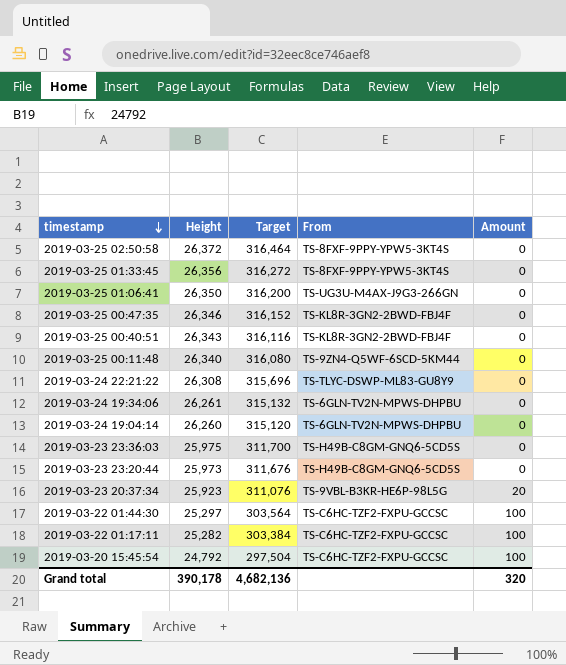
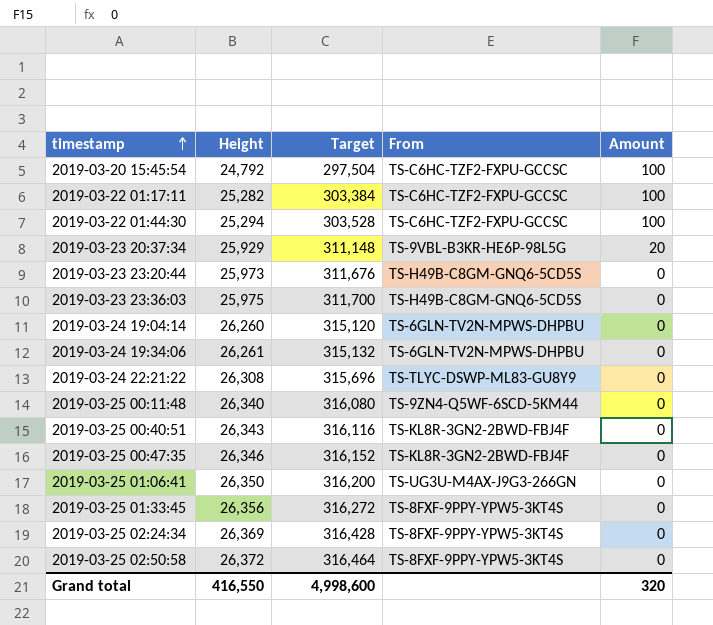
row order: timestamp descending -> timestamp ascending
2019-03-22 01:44:30 | Height: 25,297 -> 25,294
2019-03-22 01:44:30 | Target: 303,564 -> 303,528
2019-03-23 20:37:34 | Height: 25,923 -> 25,929
2019-03-23 20:37:34 | Target: 311,076 -> 311,148
row 2019-03-25 02:24:34: none -> 26,369 | 316,428 | TS-8FXF-9PPY-YPW5-3KT4S | 0
Grand total | Height: 390,178 -> 416,550
Grand total | Target: 4,682,136 -> 4,998,600

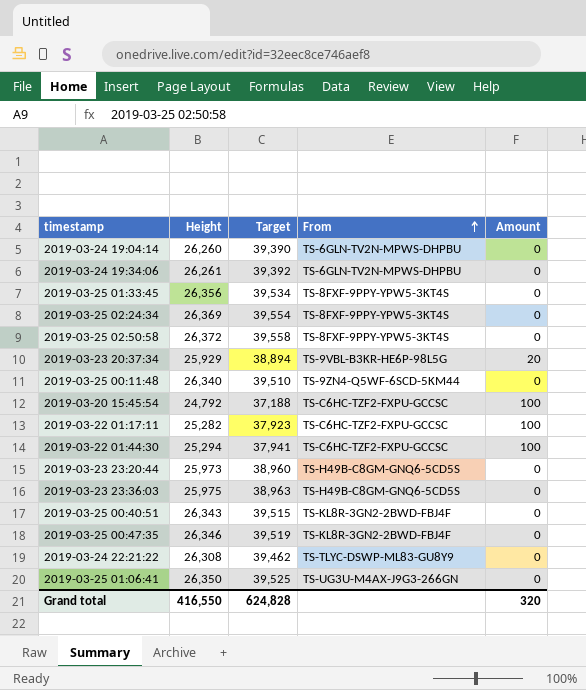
row order: timestamp ascending -> From ascending
column Target | formula: [Height] * 12 -> [Height] * 1.5
Grand total | Target: 4,998,600 -> 624,828

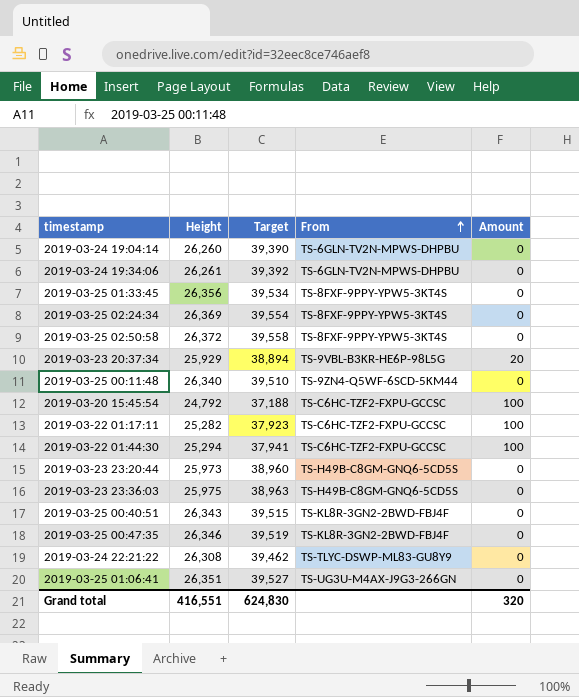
2019-03-25 01:06:41 | Height: 26,350 -> 26,351
2019-03-25 01:06:41 | Target: 39,525 -> 39,527
Grand total | Height: 416,550 -> 416,551
Grand total | Target: 624,828 -> 624,830

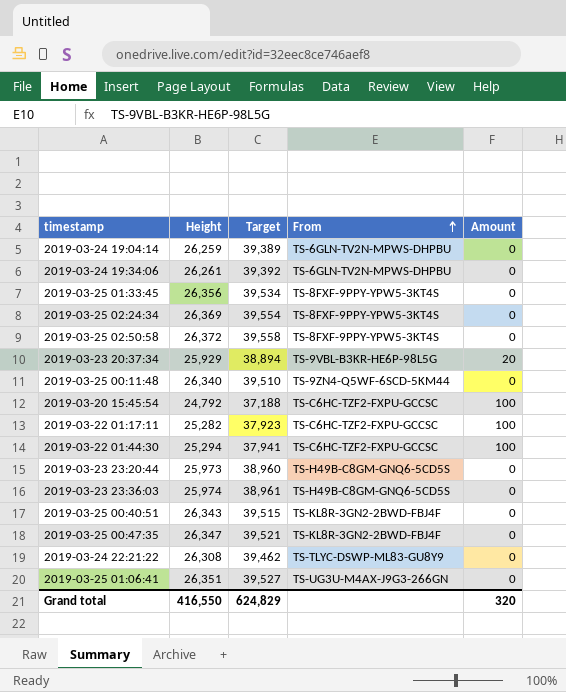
2019-03-24 19:04:14 | Height: 26,260 -> 26,259
2019-03-24 19:04:14 | Target: 39,390 -> 39,389
2019-03-23 23:36:03 | Height: 25,975 -> 25,974
2019-03-23 23:36:03 | Target: 38,963 -> 38,961
2019-03-25 00:47:35 | Height: 26,346 -> 26,347
2019-03-25 00:47:35 | Target: 39,519 -> 39,521
Grand total | Height: 416,551 -> 416,550
Grand total | Target: 624,830 -> 624,829

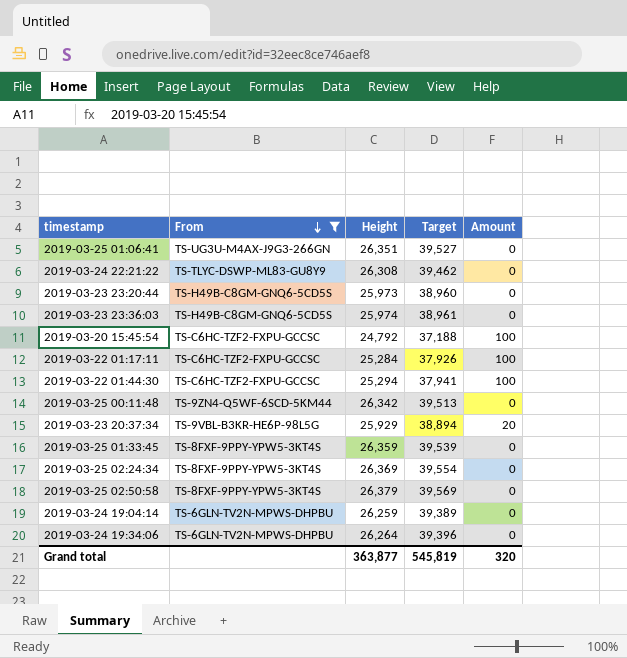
filter: none -> From != TS-KL8R-3GN2-2BWD-FBJ4F
row order: From ascending -> From descending
column From | position: 4 -> 2
2019-03-22 01:17:11 | Height: 25,282 -> 25,284
2019-03-22 01:17:11 | Target: 37,923 -> 37,926
2019-03-25 00:11:48 | Height: 26,340 -> 26,342
2019-03-25 00:11:48 | Target: 39,510 -> 39,513
2019-03-25 01:33:45 | Height: 26,356 -> 26,359
2019-03-25 01:33:45 | Target: 39,534 -> 39,539
2019-03-25 02:50:58 | Height: 26,372 -> 26,379
2019-03-25 02:50:58 | Target: 39,558 -> 39,569
2019-03-24 19:34:06 | Height: 26,261 -> 26,264
2019-03-24 19:34:06 | Target: 39,392 -> 39,396
Grand total | Height: 416,550 -> 363,877
Grand total | Target: 624,829 -> 545,819

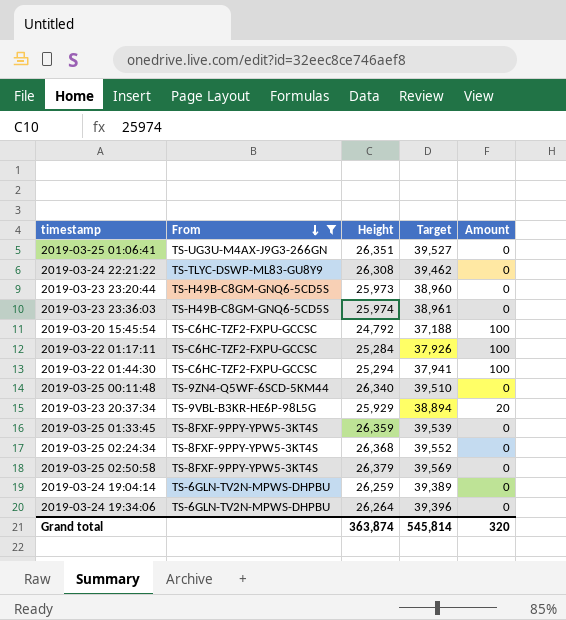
2019-03-25 00:11:48 | Height: 26,342 -> 26,340
2019-03-25 00:11:48 | Target: 39,513 -> 39,510
2019-03-25 02:24:34 | Height: 26,369 -> 26,368
2019-03-25 02:24:34 | Target: 39,554 -> 39,552
Grand total | Height: 363,877 -> 363,874
Grand total | Target: 545,819 -> 545,814

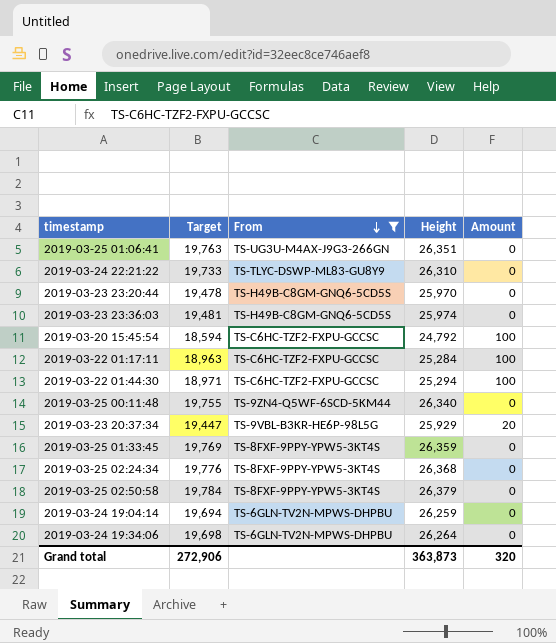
column Target | formula: [Height] * 1.5 -> [Height] * 0.75
column Target | position: 4 -> 2
2019-03-24 22:21:22 | Height: 26,308 -> 26,310
2019-03-23 23:20:44 | Height: 25,973 -> 25,970
Grand total | Target: 545,814 -> 272,906
Grand total | Height: 363,874 -> 363,873

